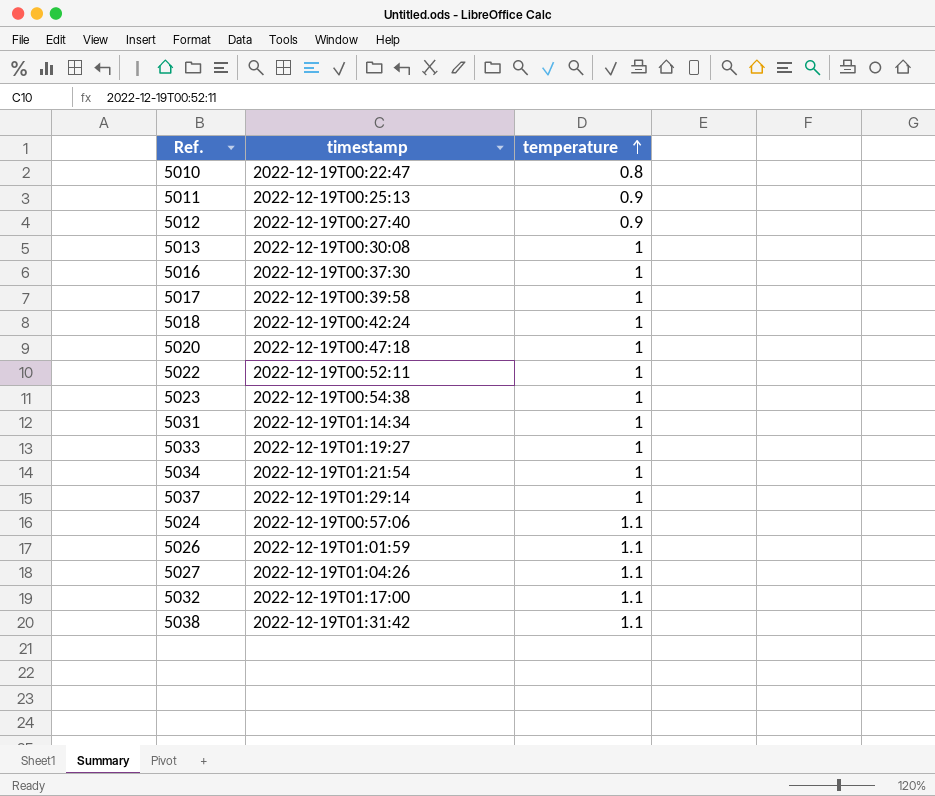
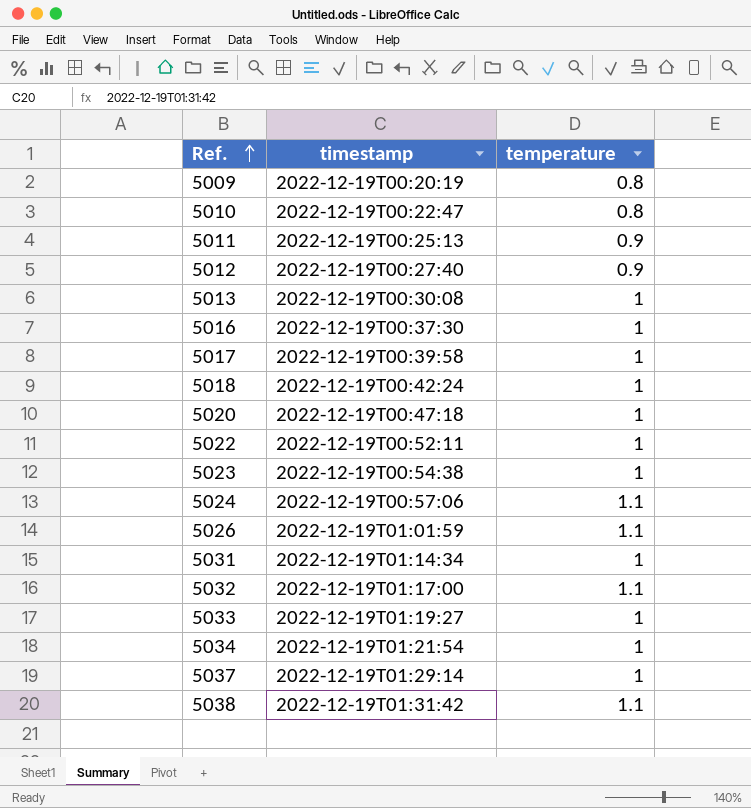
row order: temperature ascending -> Ref. ascending
row 5027: 2022-12-19T01:04:26 | 1.1 -> none
row 5009: none -> 2022-12-19T00:20:19 | 0.8

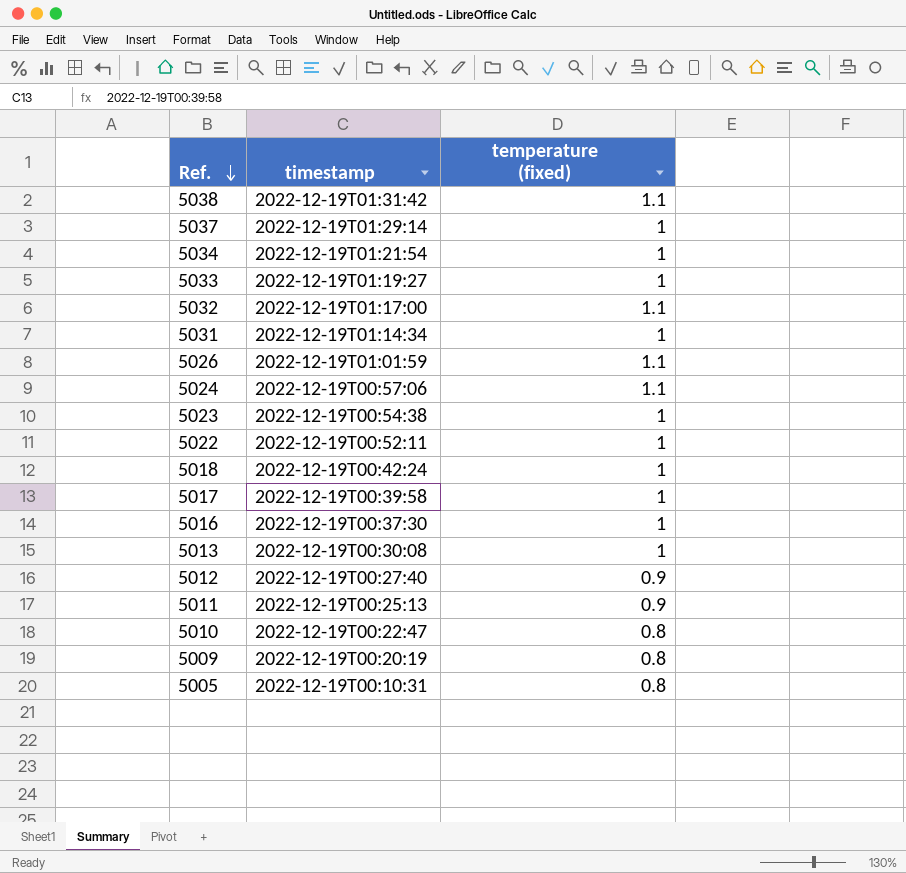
row order: Ref. ascending -> Ref. descending
column name: temperature -> temperature (fixed)
row 5020: 2022-12-19T00:47:18 | 1 -> none
row 5005: none -> 2022-12-19T00:10:31 | 0.8

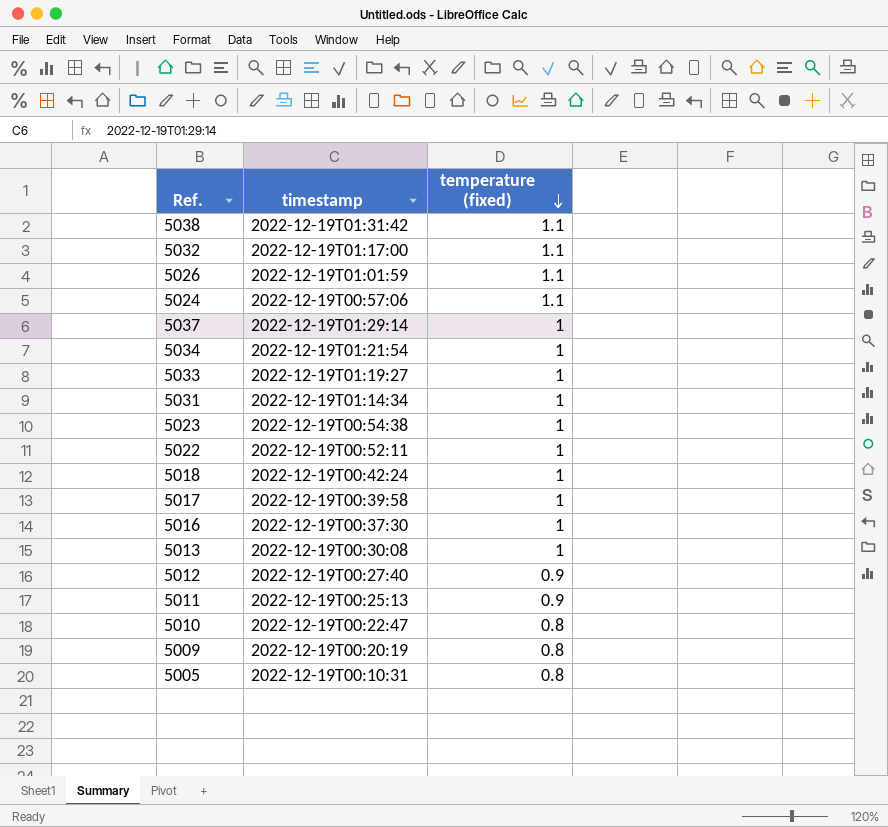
row order: Ref. descending -> temperature (fixed) descending

